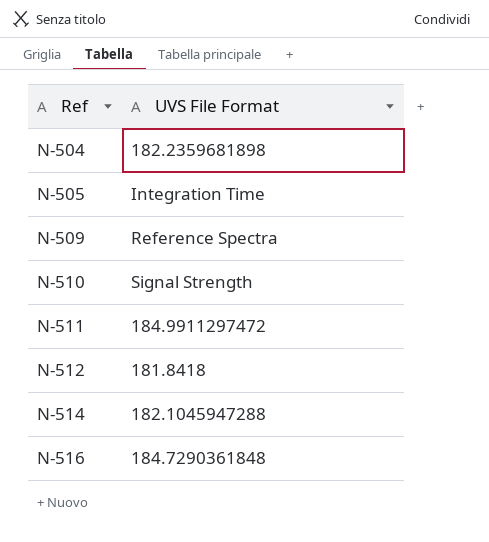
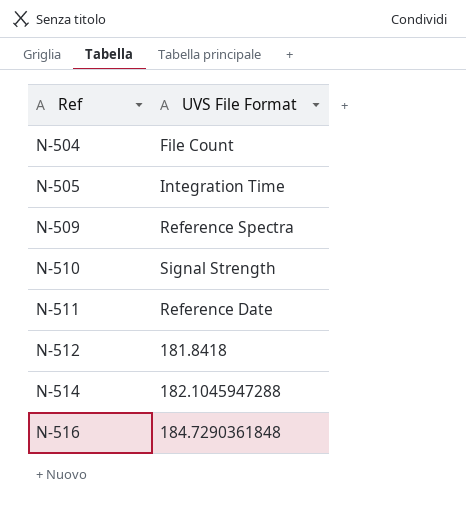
N-504 | UVS File Format: 182.2359681898 -> File Count
N-511 | UVS File Format: 184.9911297472 -> Reference Date

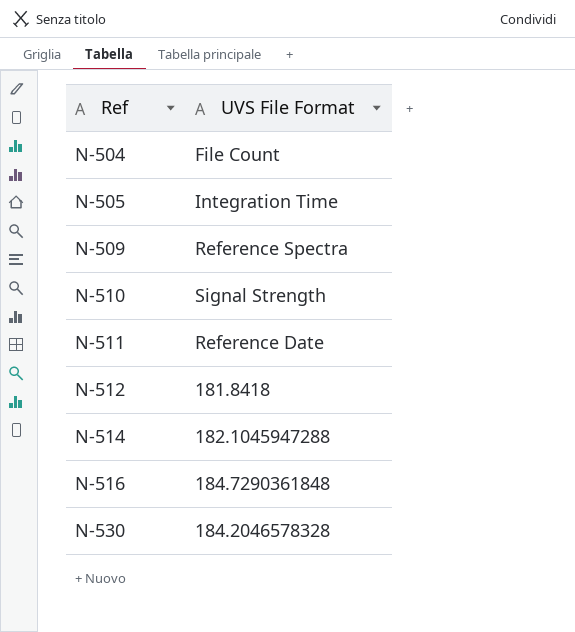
row N-530: none -> 184.2046578328

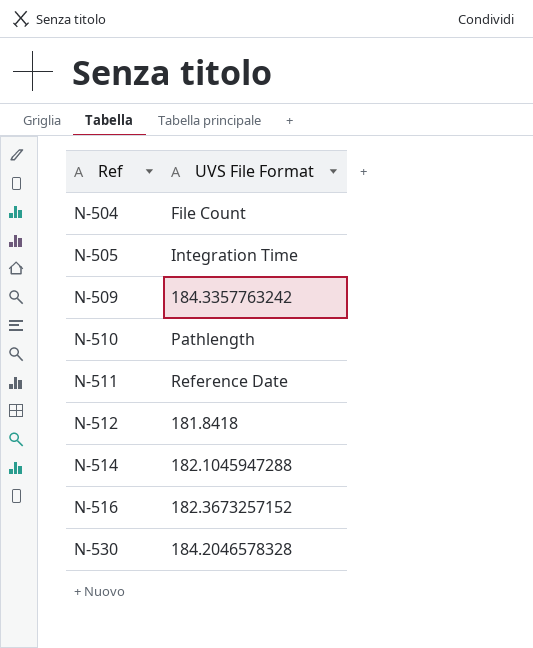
N-509 | UVS File Format: Reference Spectra -> 184.3357763242
N-510 | UVS File Format: Signal Strength -> Pathlength
N-516 | UVS File Format: 184.7290361848 -> 182.3673257152

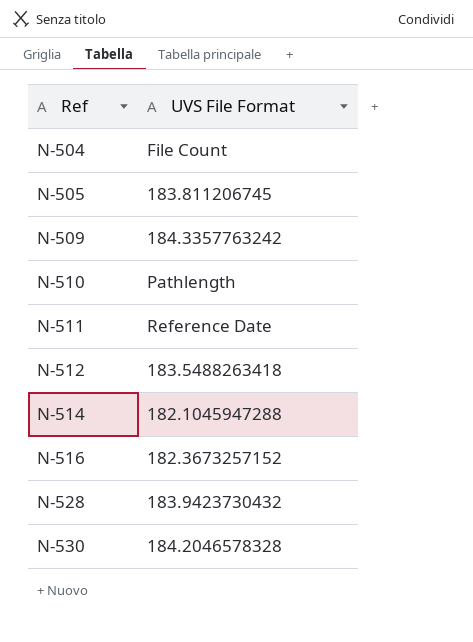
N-505 | UVS File Format: Integration Time -> 183.811206745
N-512 | UVS File Format: 181.8418 -> 183.5488263418
row N-528: none -> 183.9423730432

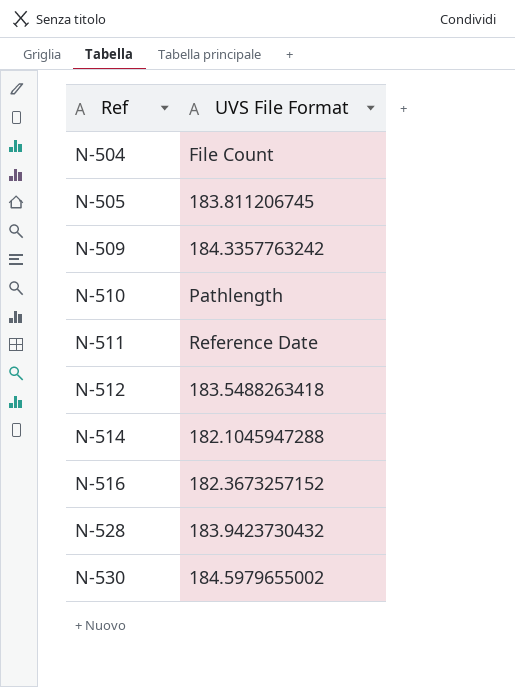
N-530 | UVS File Format: 184.2046578328 -> 184.5979655002

